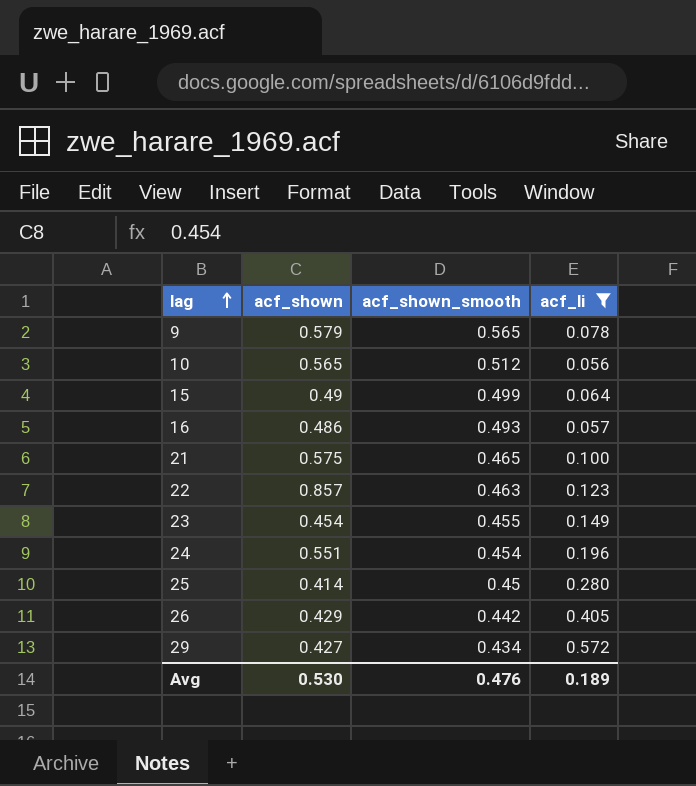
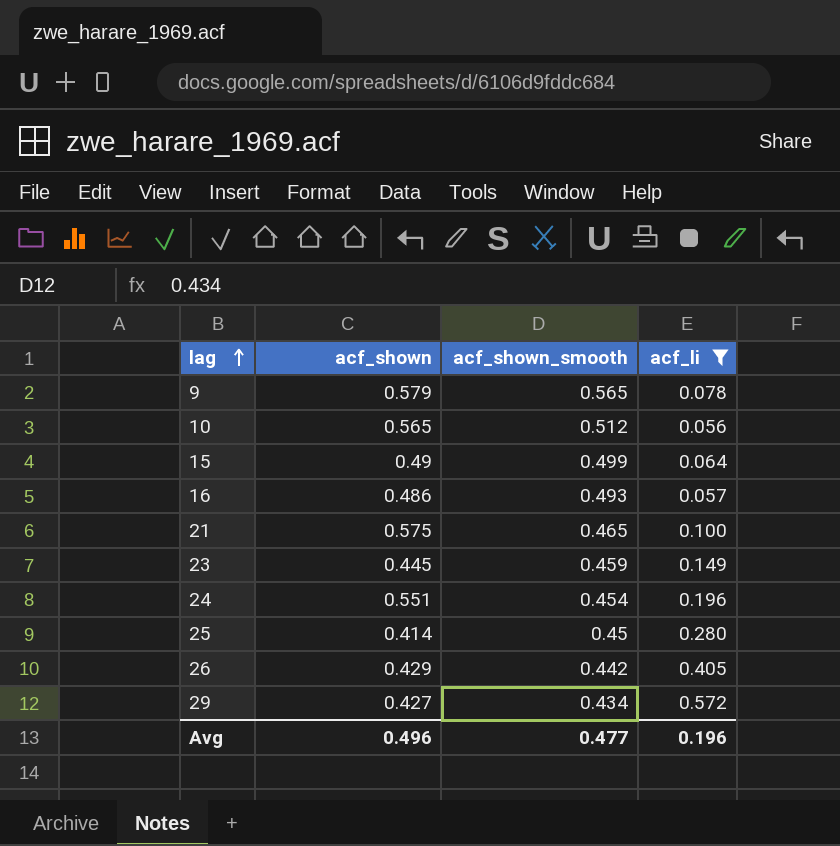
row 22: 0.857 | 0.463 | 0.123 -> none
23 | acf_shown: 0.454 -> 0.445
23 | acf_shown_smooth: 0.455 -> 0.459
Avg | acf_shown: 0.530 -> 0.496
Avg | acf_shown_smooth: 0.476 -> 0.477
Avg | acf_li: 0.189 -> 0.196

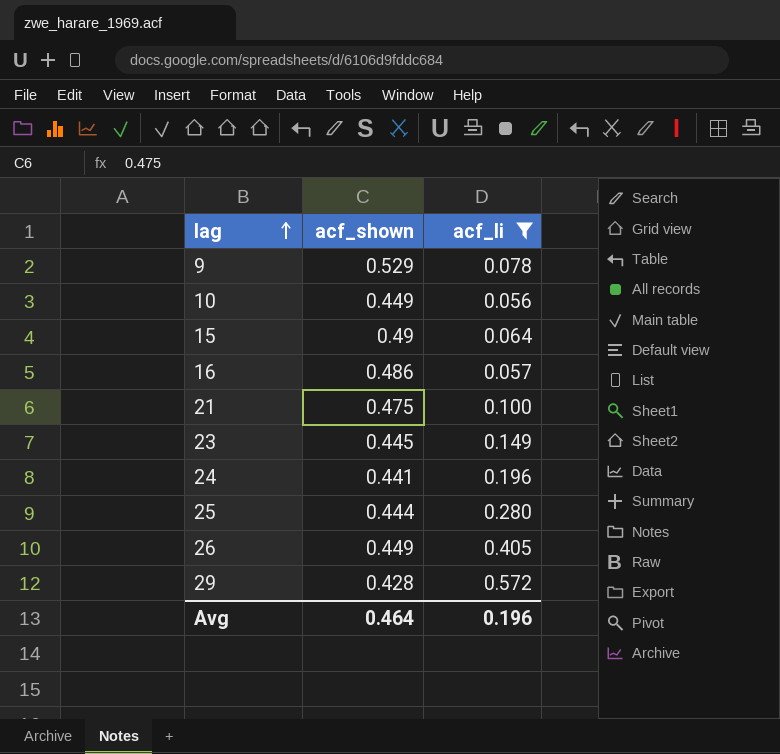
column acf_shown_smooth | position: 3 -> none
9 | acf_shown: 0.579 -> 0.529
10 | acf_shown: 0.565 -> 0.449
21 | acf_shown: 0.575 -> 0.475
24 | acf_shown: 0.551 -> 0.441
25 | acf_shown: 0.414 -> 0.444
26 | acf_shown: 0.429 -> 0.449
29 | acf_shown: 0.427 -> 0.428
Avg | acf_shown: 0.496 -> 0.464

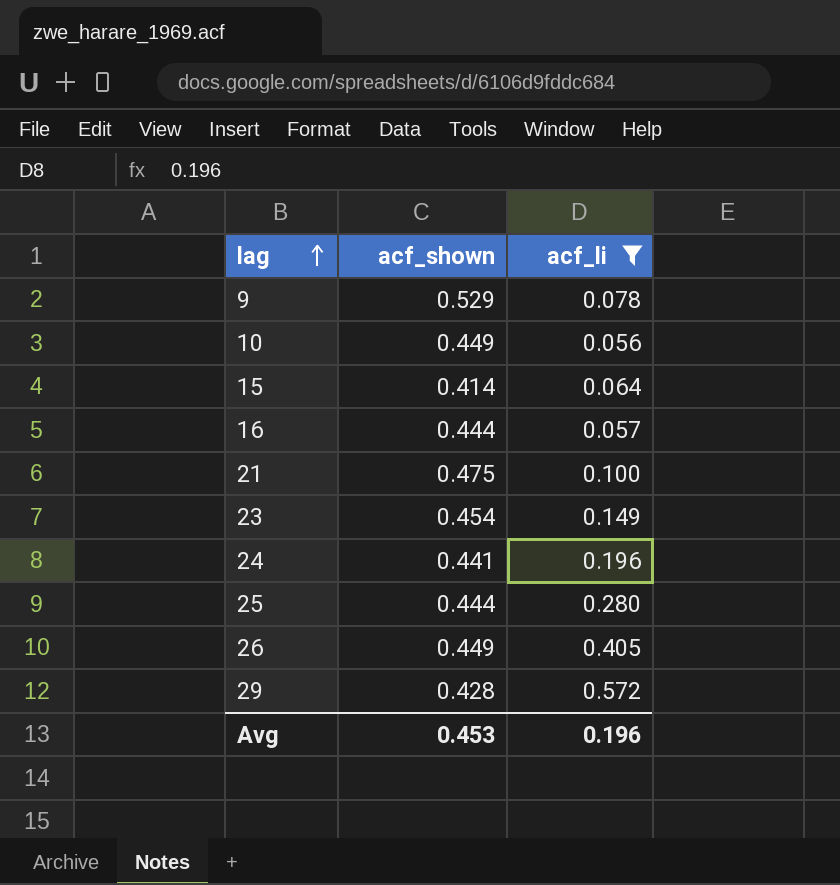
15 | acf_shown: 0.49 -> 0.414
16 | acf_shown: 0.486 -> 0.444
23 | acf_shown: 0.445 -> 0.454
Avg | acf_shown: 0.464 -> 0.453

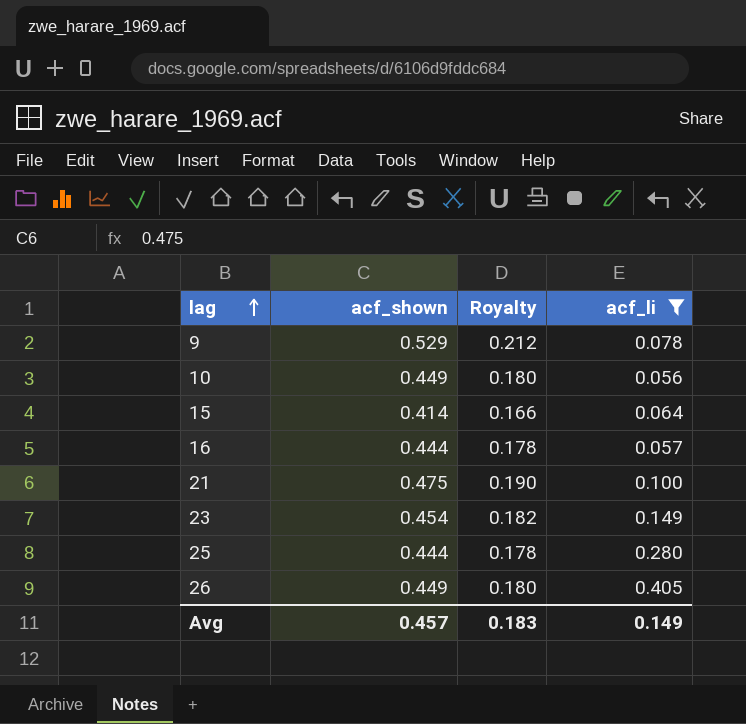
column Royalty | formula: none -> [acf_shown] * 0.4
row 24: 0.441 | 0.196 -> none
row 29: 0.428 | 0.572 -> none
Avg | acf_shown: 0.453 -> 0.457
Avg | acf_li: 0.196 -> 0.149

